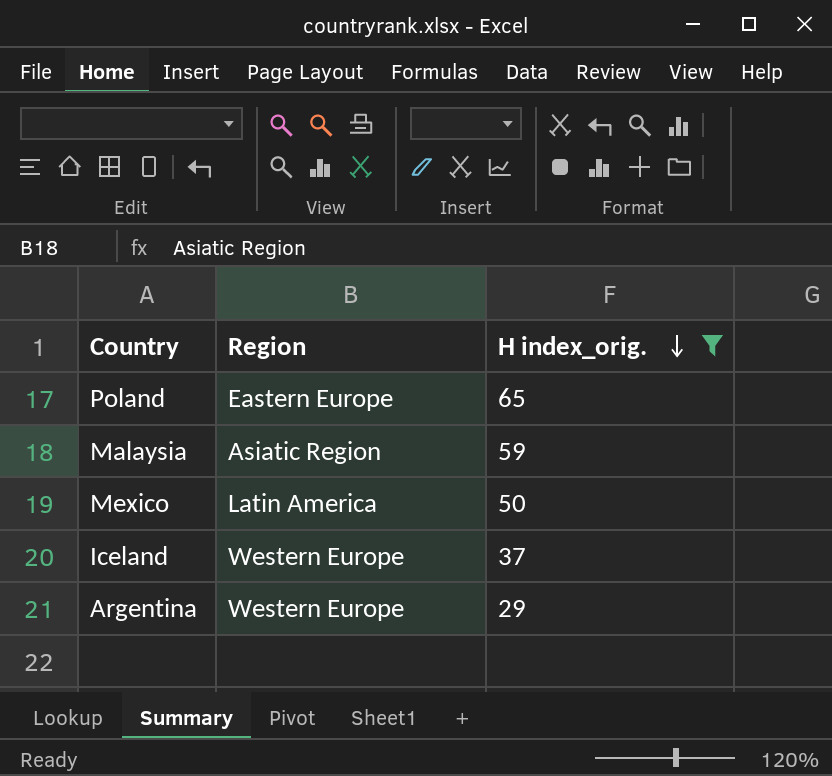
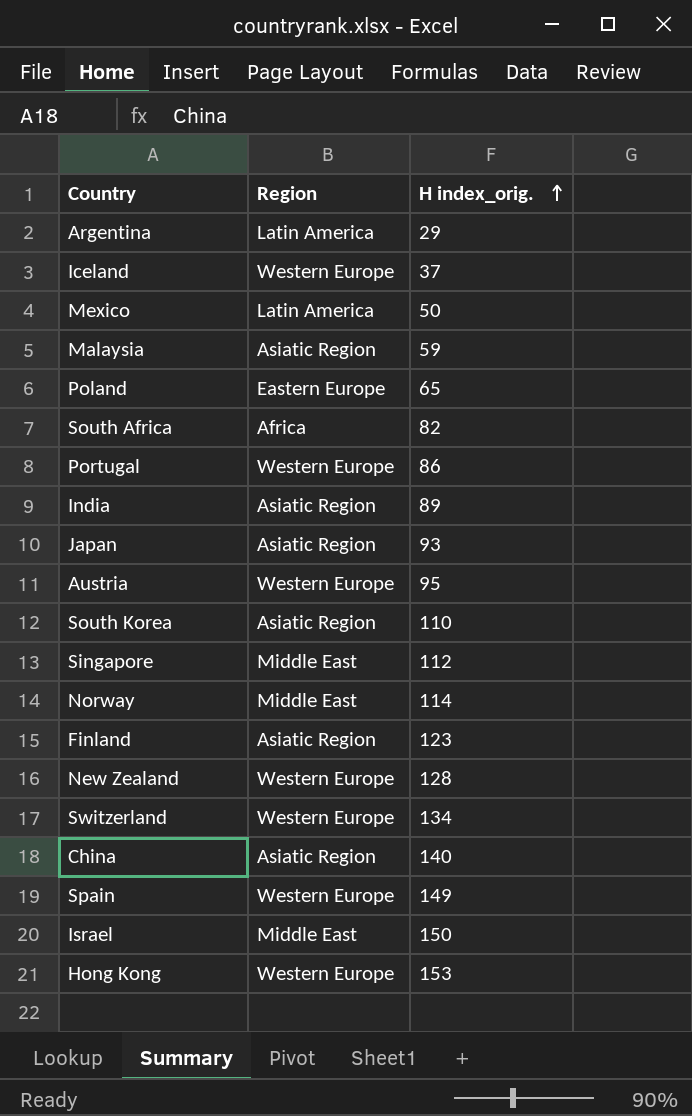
filter: H index_orig. <= 65 -> none
row order: H index_orig. descending -> H index_orig. ascending
Argentina | Region: Western Europe -> Latin America

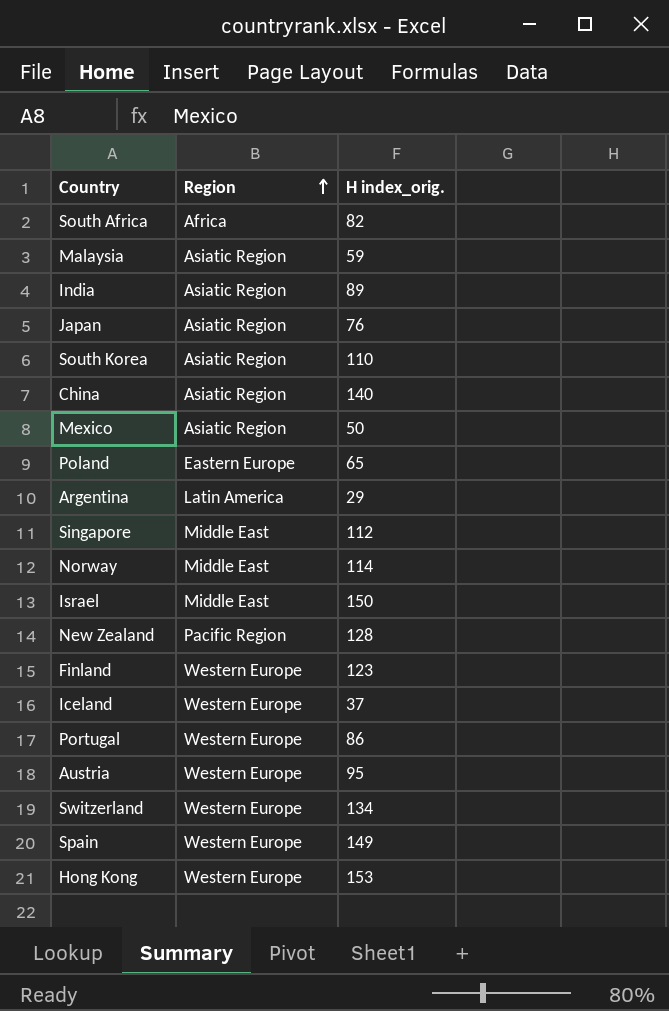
row order: H index_orig. ascending -> Region ascending
Japan | H index_orig.: 93 -> 76
Mexico | Region: Latin America -> Asiatic Region
New Zealand | Region: Western Europe -> Pacific Region
Finland | Region: Asiatic Region -> Western Europe

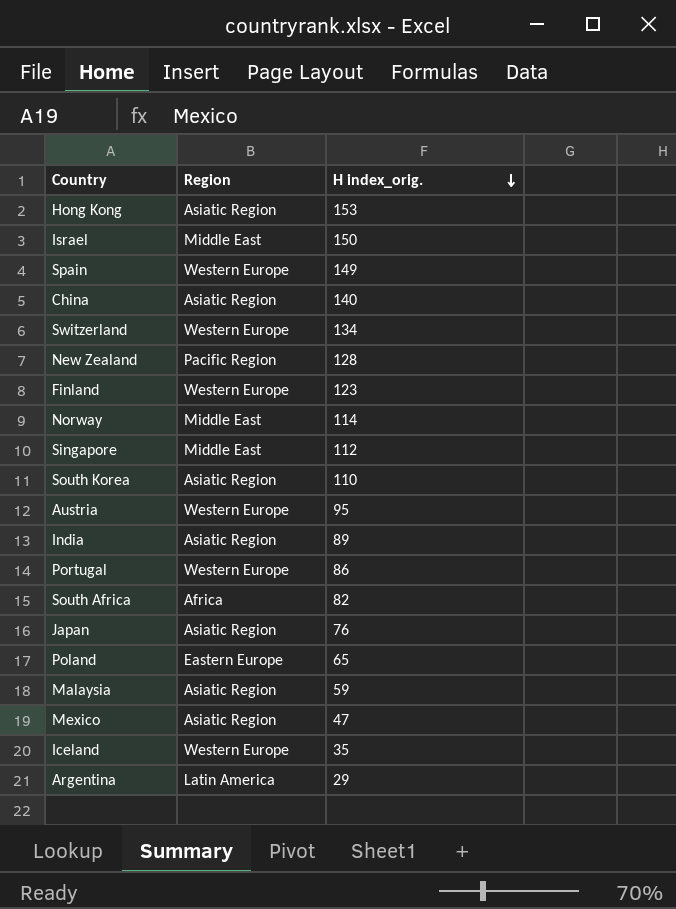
row order: Region ascending -> H index_orig. descending
Hong Kong | Region: Western Europe -> Asiatic Region
Mexico | H index_orig.: 50 -> 47
Iceland | H index_orig.: 37 -> 35

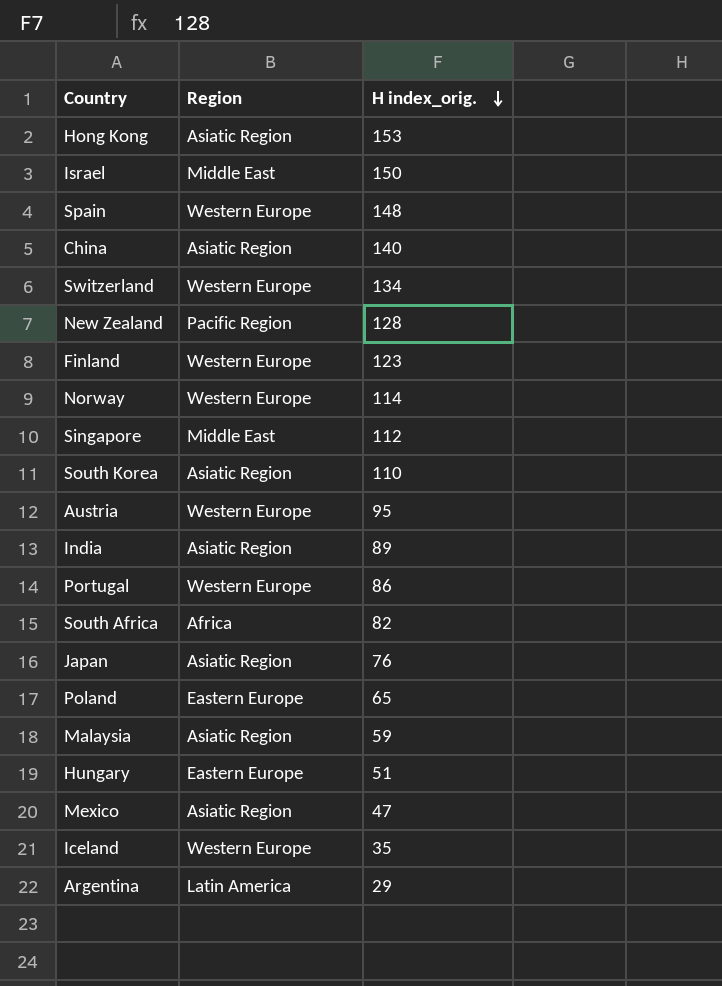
Spain | H index_orig.: 149 -> 148
Norway | Region: Middle East -> Western Europe
row Hungary: none -> Eastern Europe | 51

